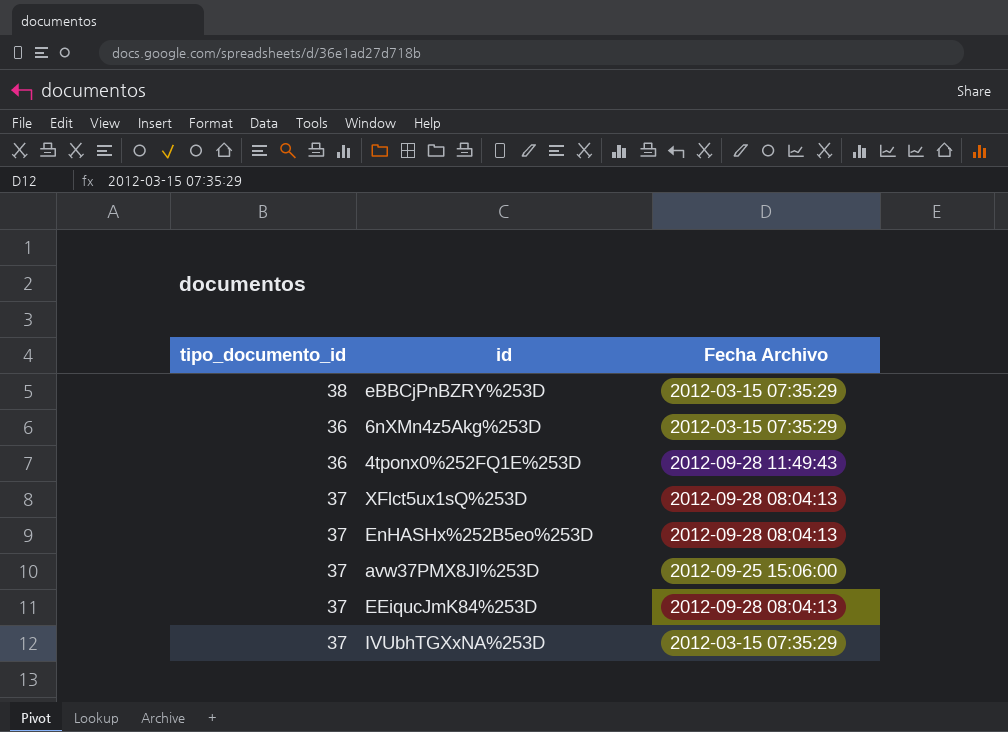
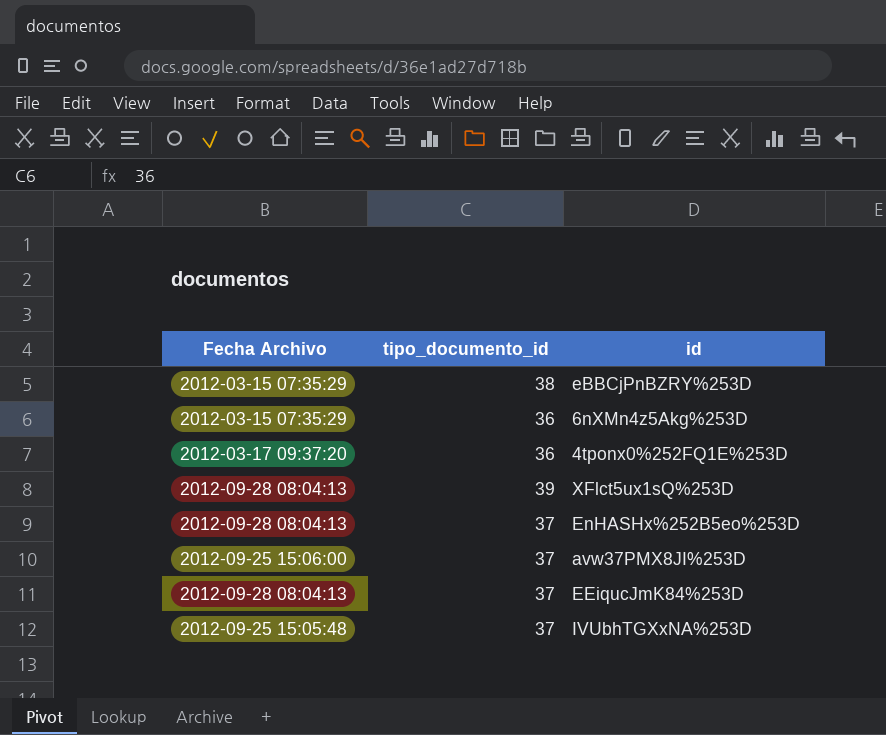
column Fecha Archivo | position: 3 -> 1
4tponx0%252FQ1E%253D | Fecha Archivo: 2012-09-28 11:49:43 -> 2012-03-17 09:37:20
XFlct5ux1sQ%253D | tipo_documento_id: 37 -> 39
IVUbhTGXxNA%253D | Fecha Archivo: 2012-03-15 07:35:29 -> 2012-09-25 15:05:48

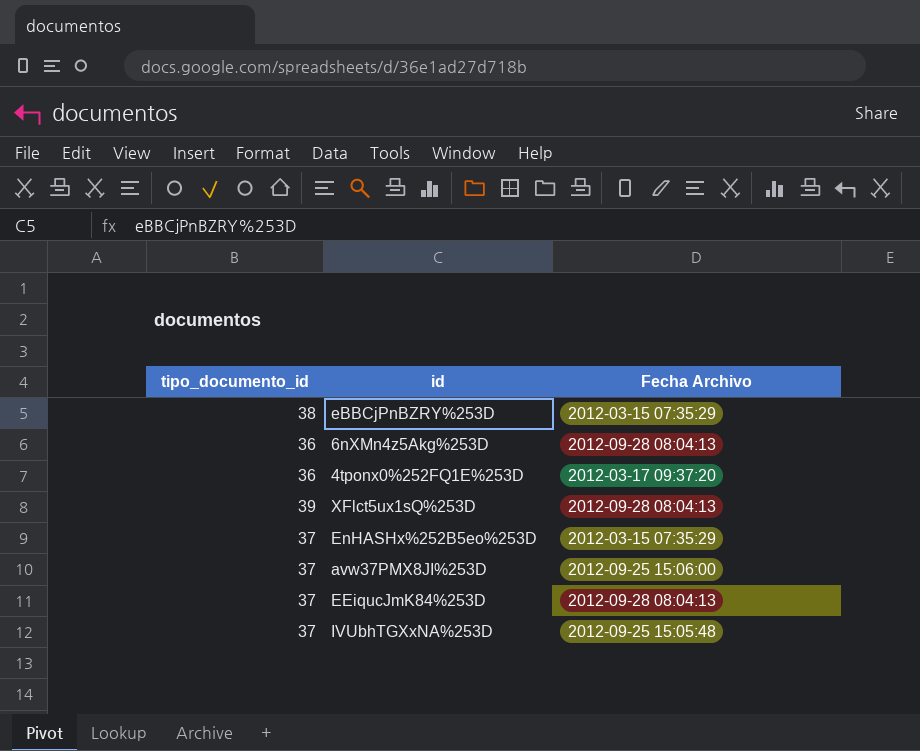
column Fecha Archivo | position: 1 -> 3
6nXMn4z5Akg%253D | Fecha Archivo: 2012-03-15 07:35:29 -> 2012-09-28 08:04:13
EnHASHx%252B5eo%253D | Fecha Archivo: 2012-09-28 08:04:13 -> 2012-03-15 07:35:29

